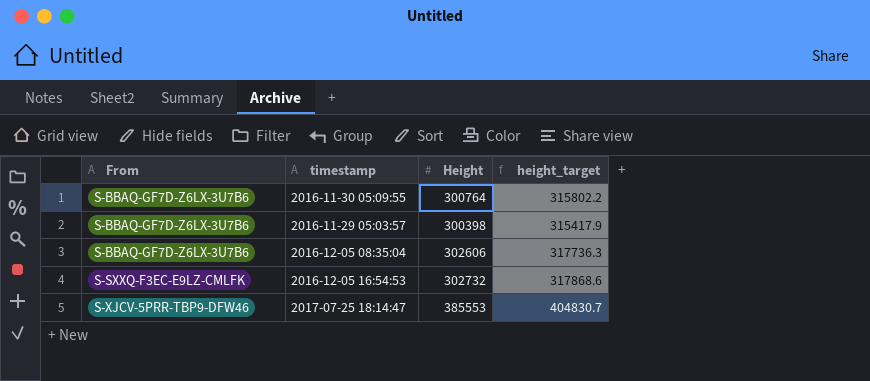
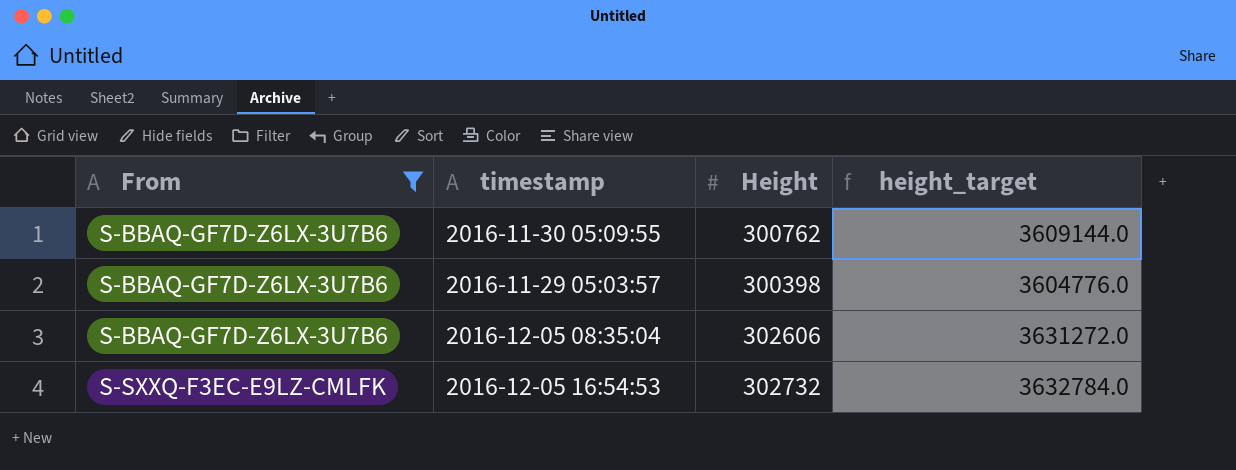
filter: none -> From != S-XJCV-5PRR-TBP9-DFW46
column height_target | formula: [Height] * 1.05 -> [Height] * 12
2016-11-30 05:09:55 | Height: 300764 -> 300762

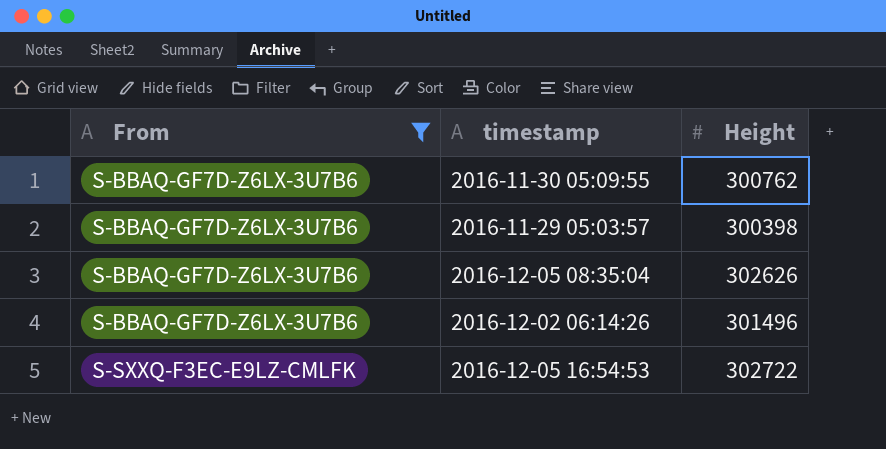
column height_target | formula: [Height] * 12 -> none
2016-12-05 08:35:04 | Height: 302606 -> 302626
row 2016-12-02 06:14:26: none -> S-BBAQ-GF7D-Z6LX-3U7B6 | 301496
2016-12-05 16:54:53 | Height: 302732 -> 302722

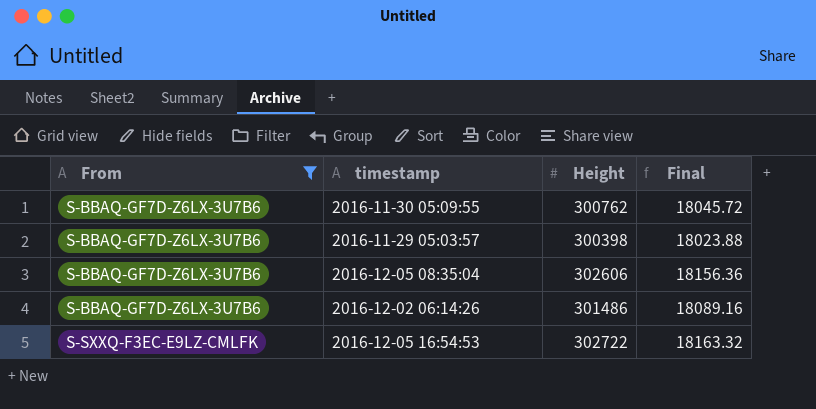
column Final | formula: none -> [Height] * 0.06
2016-12-05 08:35:04 | Height: 302626 -> 302606
2016-12-02 06:14:26 | Height: 301496 -> 301486

